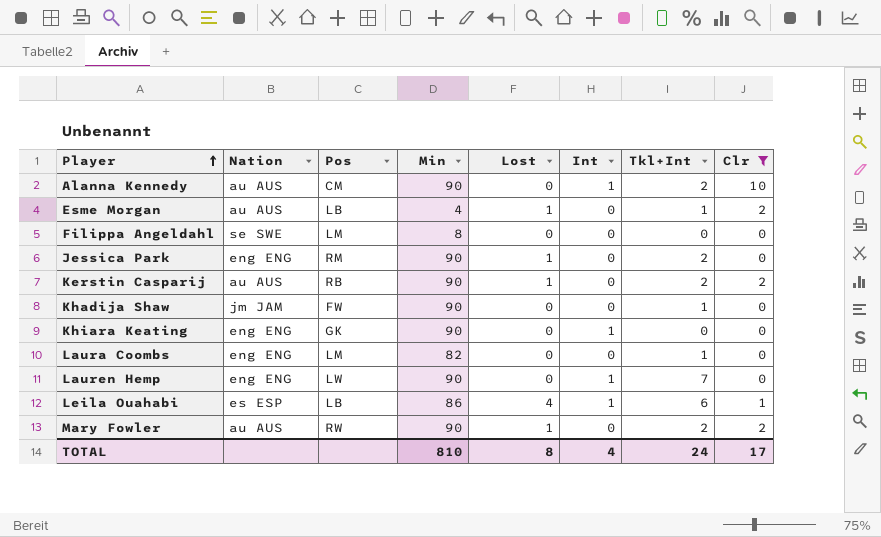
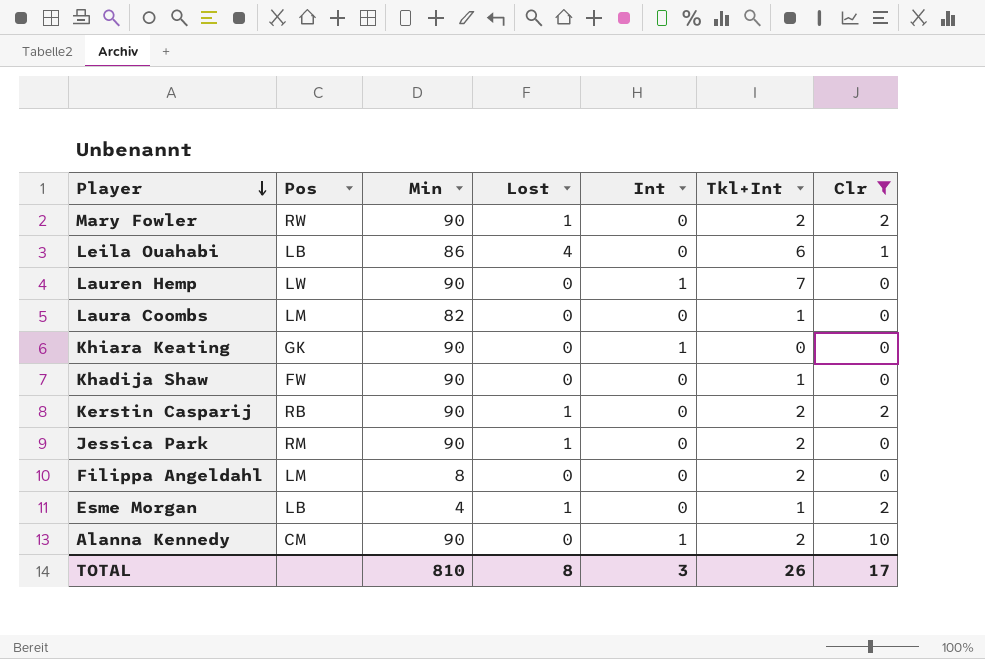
row order: Player ascending -> Player descending
column Nation | position: 2 -> none
Leila Ouahabi | Int: 1 -> 0
Filippa Angeldahl | Tkl+Int: 0 -> 2
TOTAL | Int: 4 -> 3
TOTAL | Tkl+Int: 24 -> 26

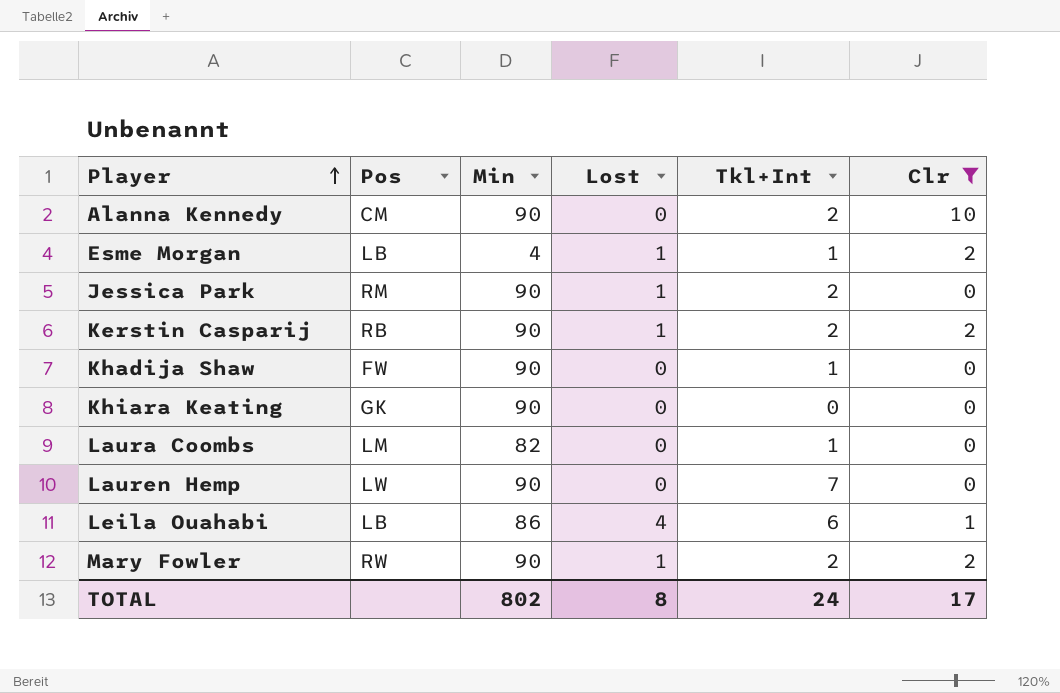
row order: Player descending -> Player ascending
column Int | position: 5 -> none
row Filippa Angeldahl: LM | 8 | 0 | 0 | 2 | 0 -> none
TOTAL | Min: 810 -> 802
TOTAL | Tkl+Int: 26 -> 24

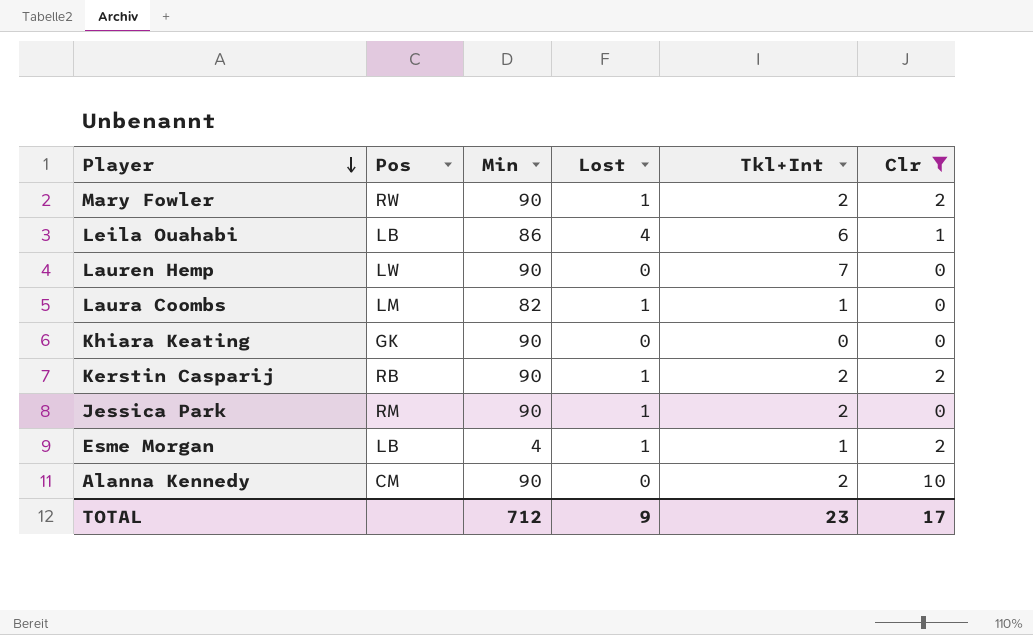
row order: Player ascending -> Player descending
row Khadija Shaw: FW | 90 | 0 | 1 | 0 -> none
Laura Coombs | Lost: 0 -> 1
TOTAL | Min: 802 -> 712
TOTAL | Lost: 8 -> 9
TOTAL | Tkl+Int: 24 -> 23

